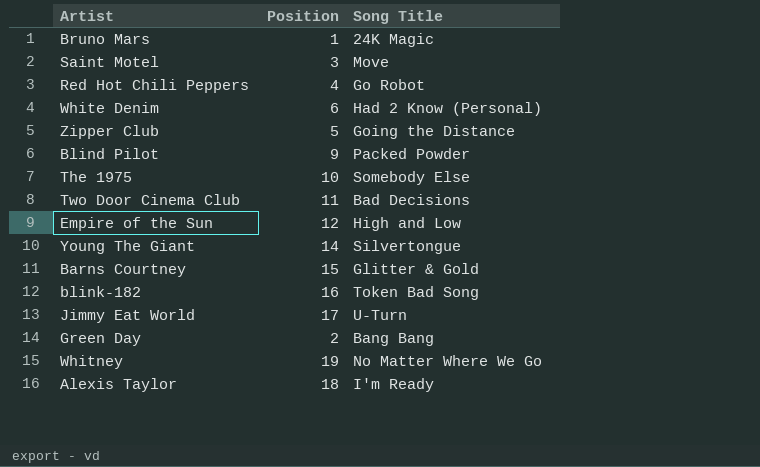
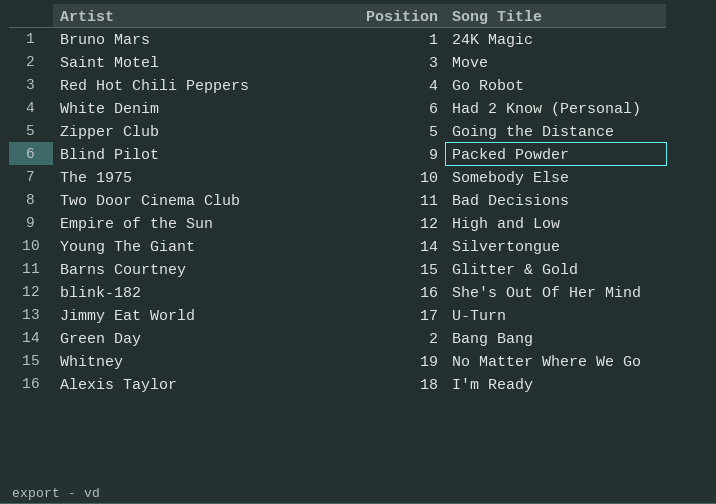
blink-182 | Song Title: Token Bad Song -> She's Out Of Her Mind

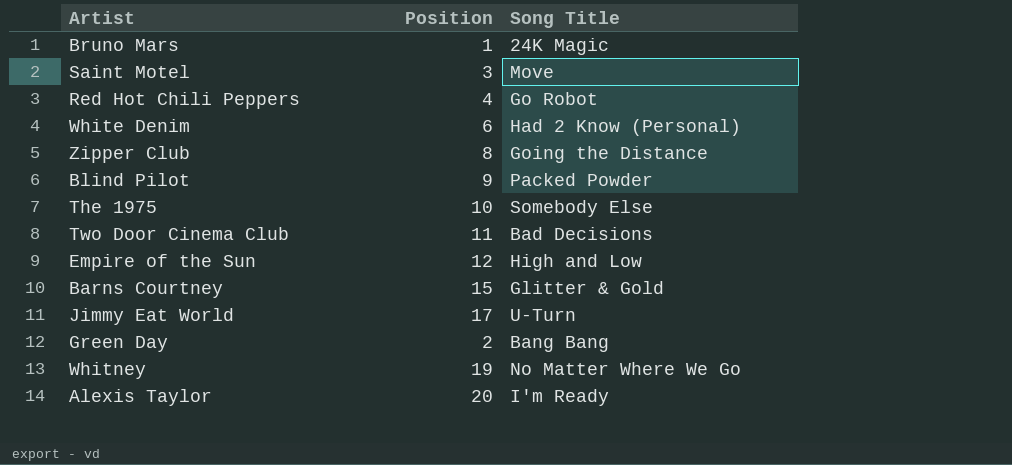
row Young The Giant: 14 | Silvertongue -> none
row blink-182: 16 | She's Out Of Her Mind -> none
Zipper Club | Position: 5 -> 8
Alexis Taylor | Position: 18 -> 20

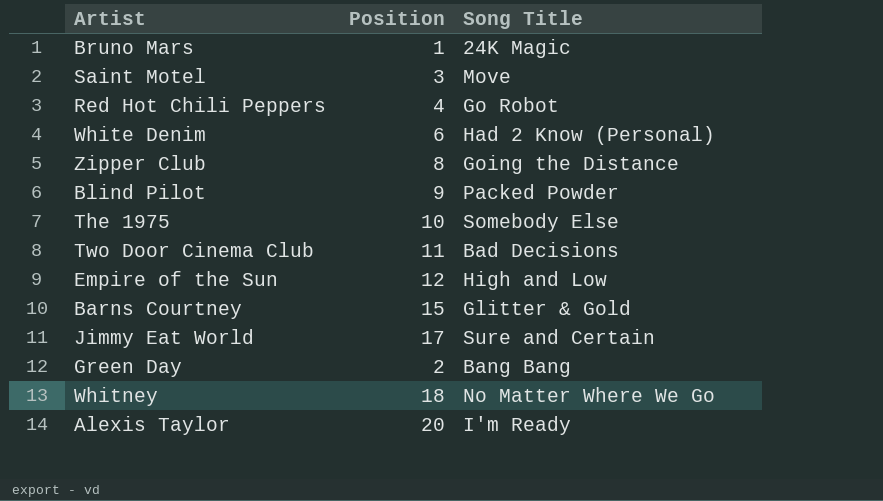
Jimmy Eat World | Song Title: U-Turn -> Sure and Certain
Whitney | Position: 19 -> 18

